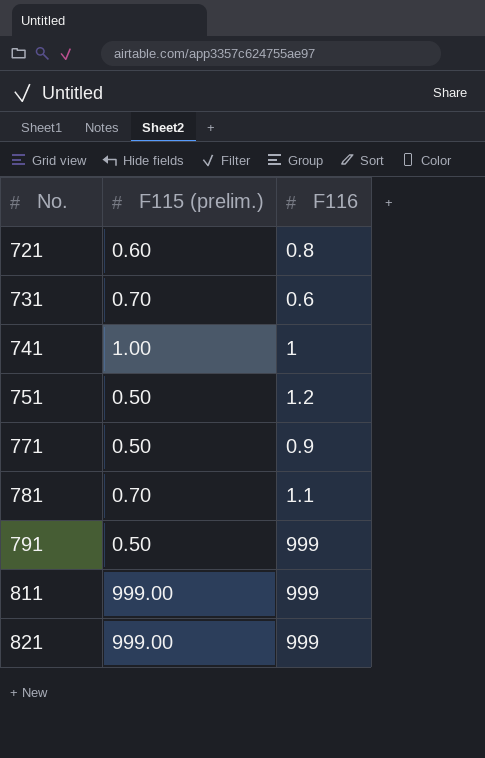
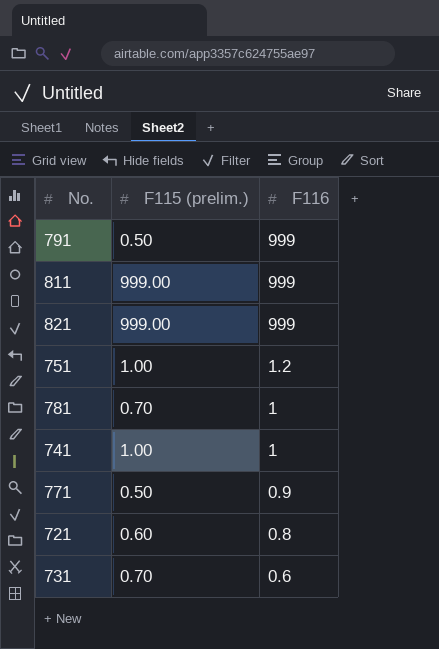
row order: No. ascending -> F116 descending
751 | F115 (prelim.): 0.50 -> 1.00
781 | F116: 1.1 -> 1

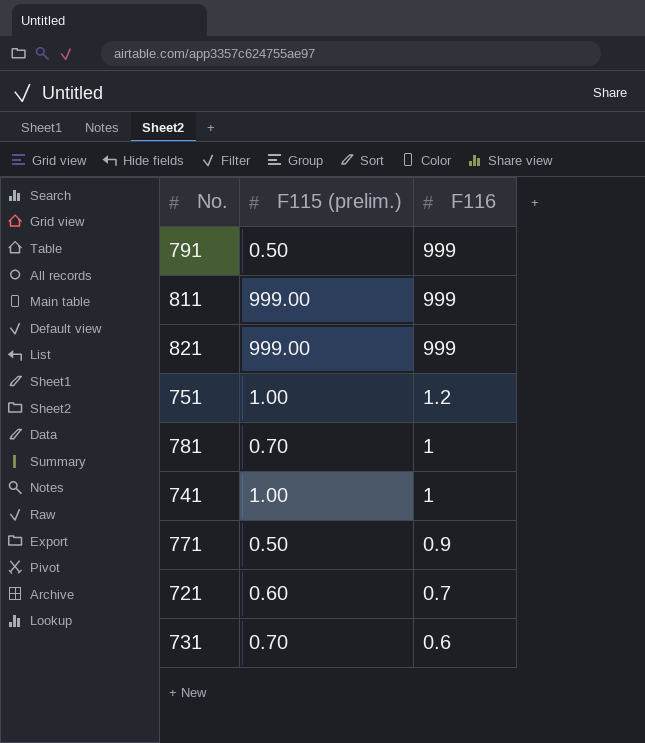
721 | F116: 0.8 -> 0.7

